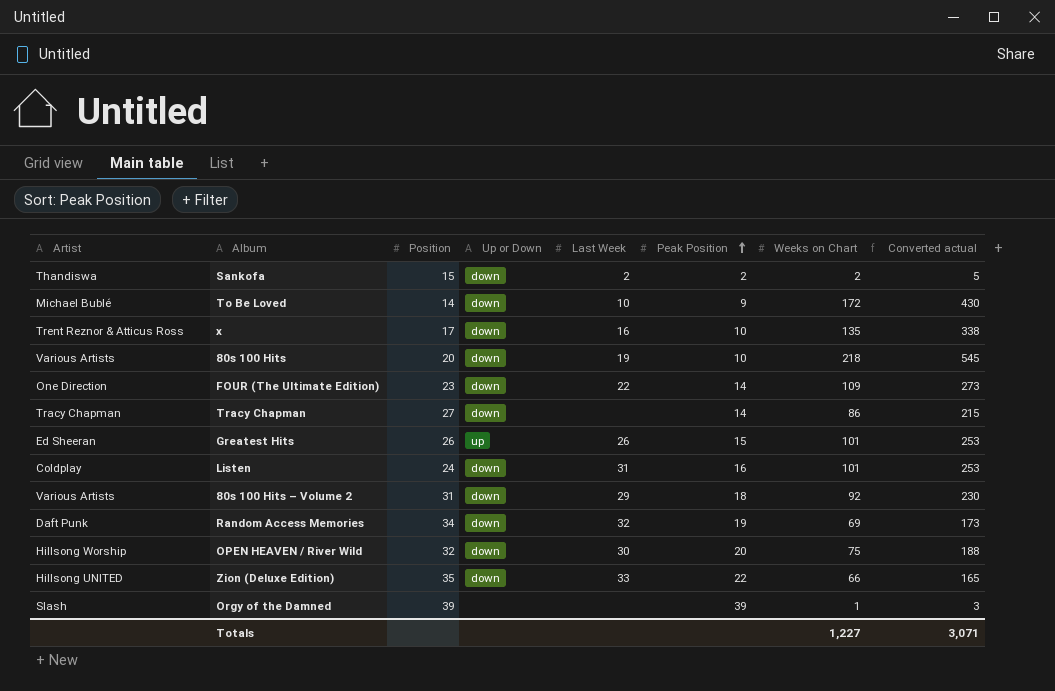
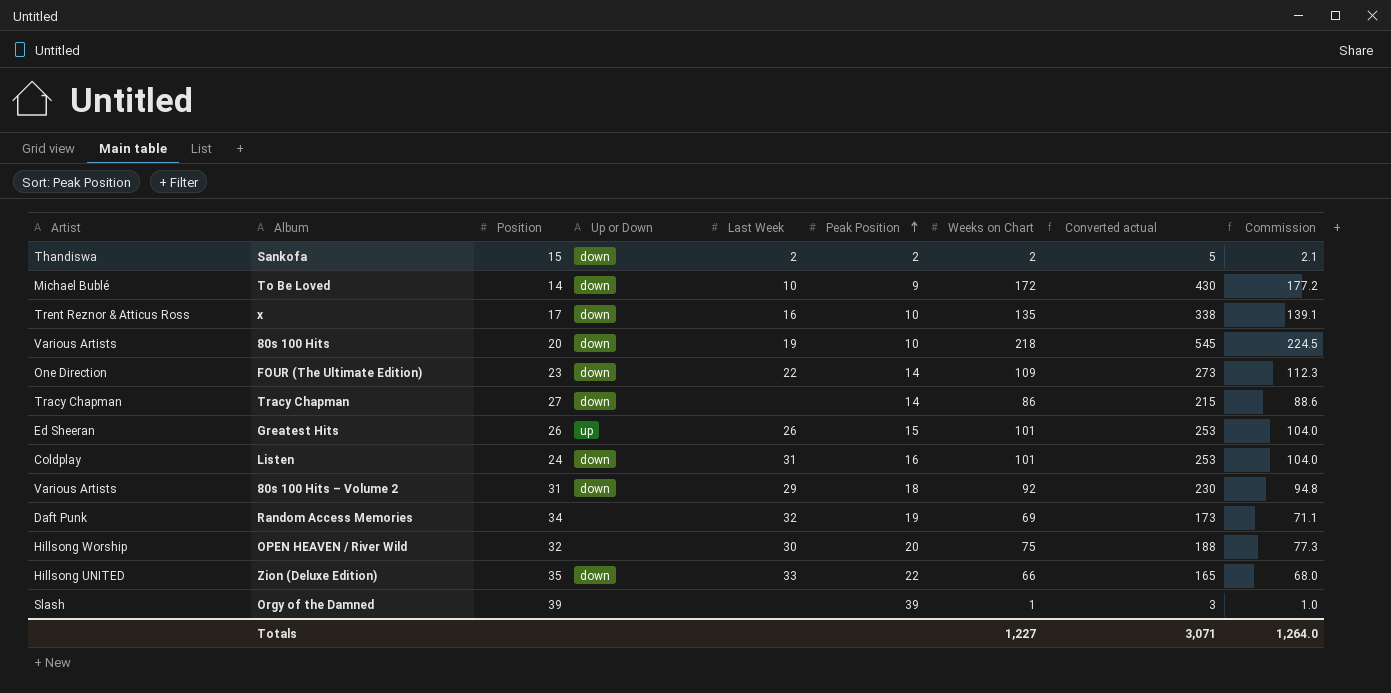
column Commission | formula: none -> [Weeks on Chart] * 1.03
Random Access Memories | Up or Down: down -> none
OPEN HEAVEN / River Wild | Up or Down: down -> none

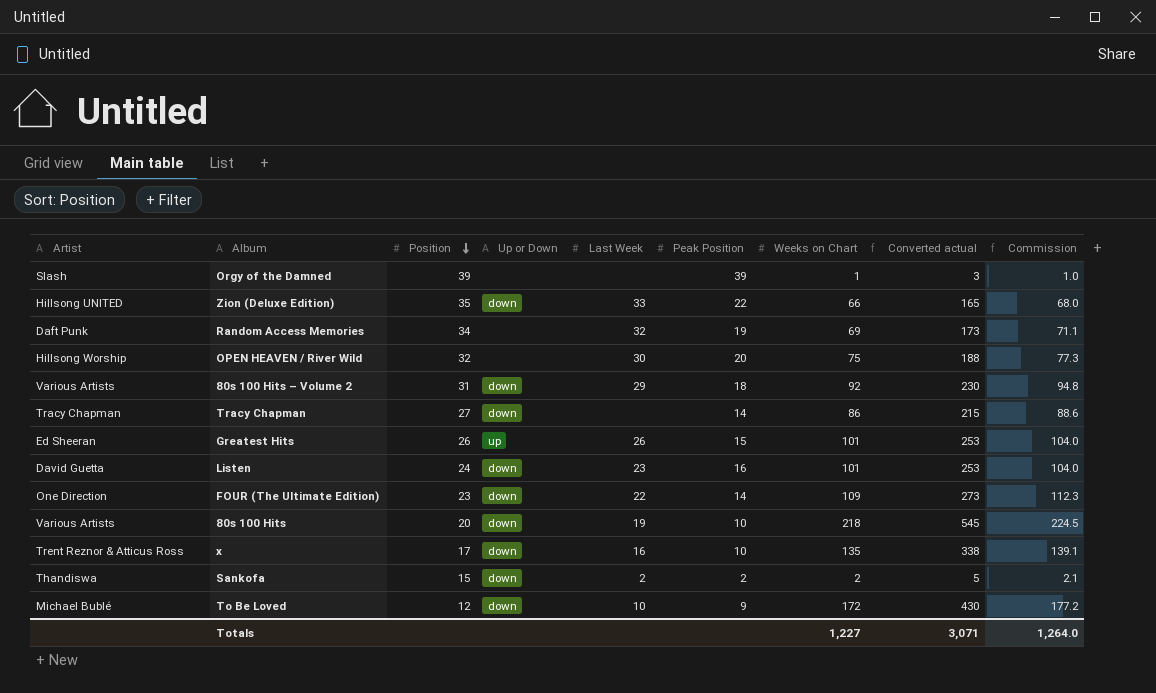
row order: Peak Position ascending -> Position descending
Listen | Artist: Coldplay -> David Guetta
Listen | Last Week: 31 -> 23
To Be Loved | Position: 14 -> 12

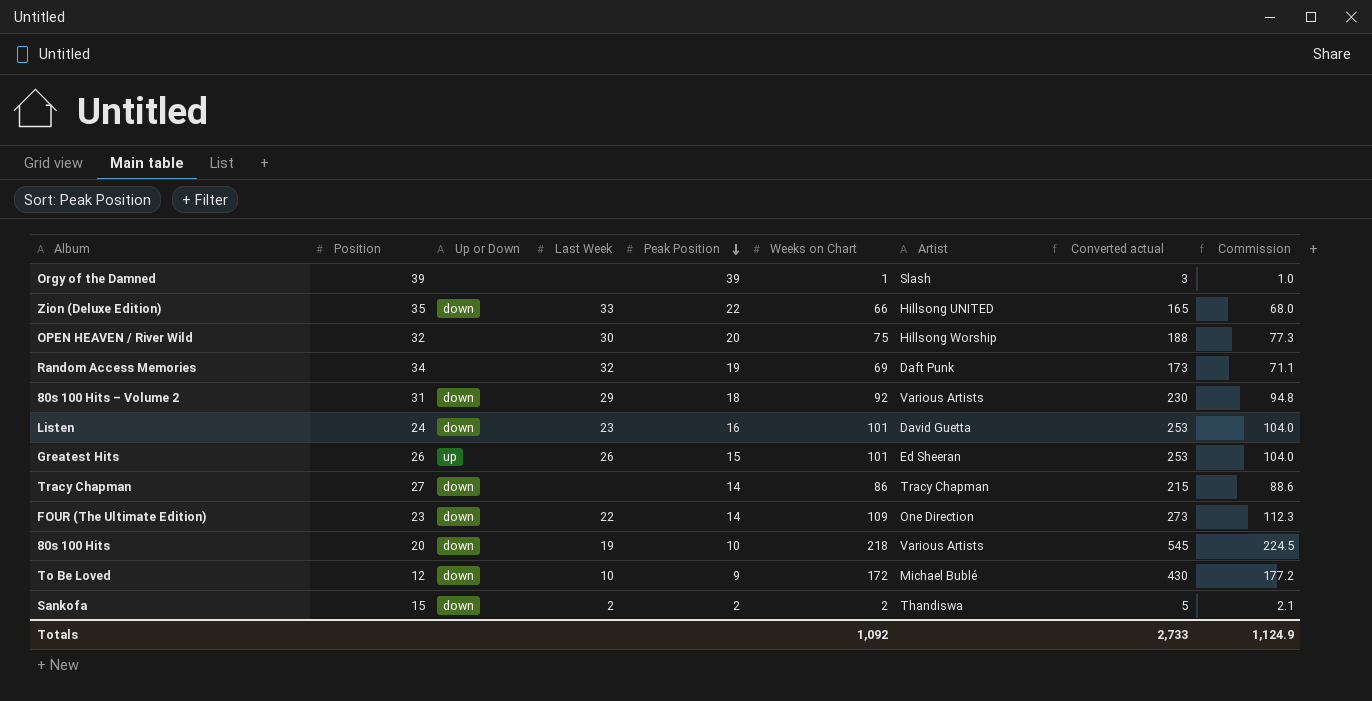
row order: Position descending -> Peak Position descending
column Artist | position: 1 -> 7
row x: Trent Reznor & Atticus Ross | 17 | down | 16 | 10 | 135 | 338 | 139.1 -> none
Totals | Weeks on Chart: 1,227 -> 1,092
Totals | Converted actual: 3,071 -> 2,733
Totals | Commission: 1,264.0 -> 1,124.9

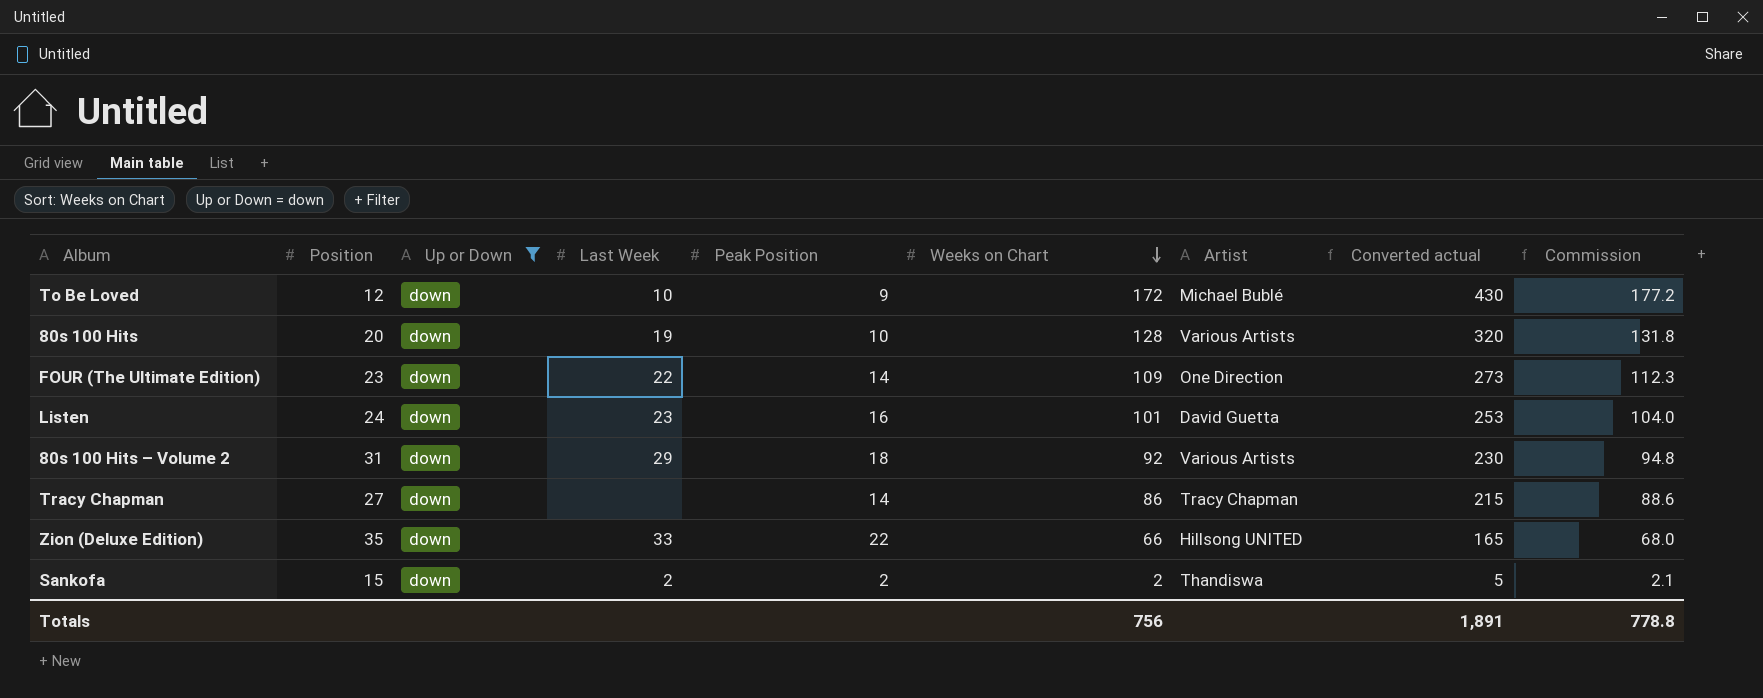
filter: none -> Up or Down = down
row order: Peak Position descending -> Weeks on Chart descending
80s 100 Hits | Weeks on Chart: 218 -> 128
80s 100 Hits | Converted actual: 545 -> 320
80s 100 Hits | Commission: 224.5 -> 131.8
Totals | Weeks on Chart: 1,092 -> 756
Totals | Converted actual: 2,733 -> 1,891
Totals | Commission: 1,124.9 -> 778.8

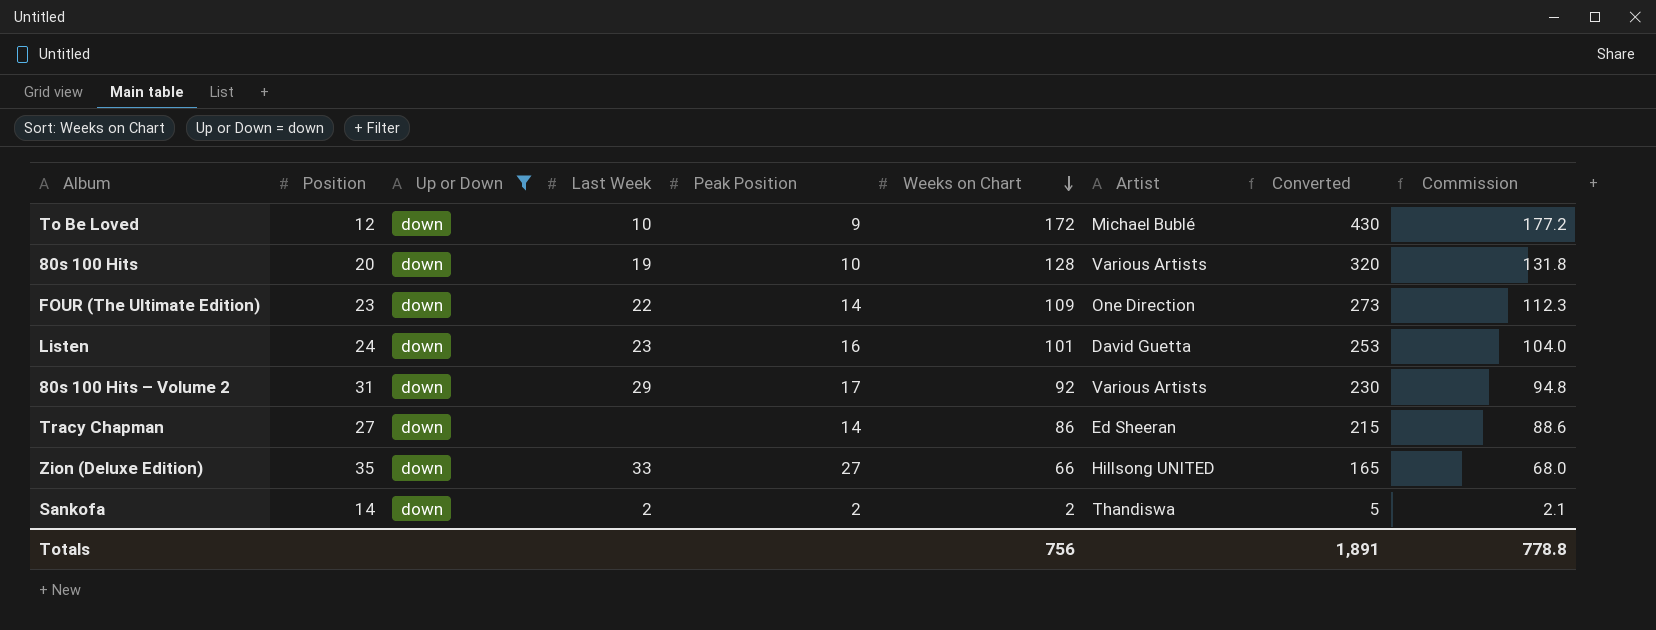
column name: Converted actual -> Converted
80s 100 Hits – Volume 2 | Peak Position: 18 -> 17
Tracy Chapman | Artist: Tracy Chapman -> Ed Sheeran
Zion (Deluxe Edition) | Peak Position: 22 -> 27
Sankofa | Position: 15 -> 14

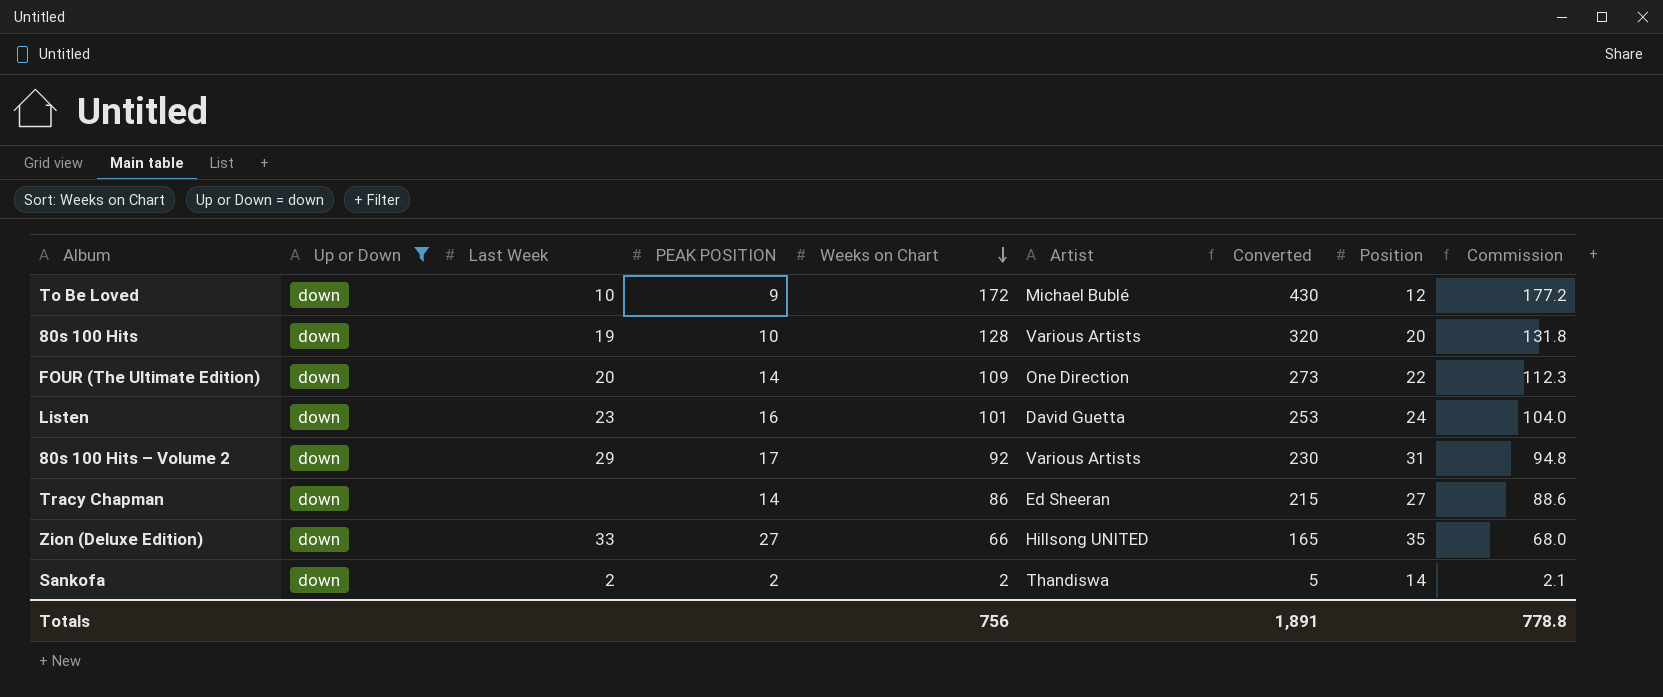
column name: Peak Position -> PEAK POSITION
column Position | position: 2 -> 8
FOUR (The Ultimate Edition) | Last Week: 22 -> 20
FOUR (The Ultimate Edition) | Position: 23 -> 22

